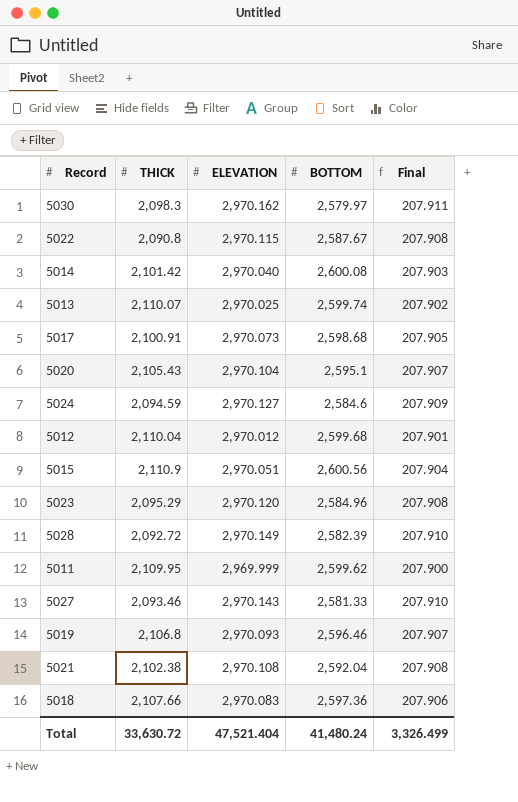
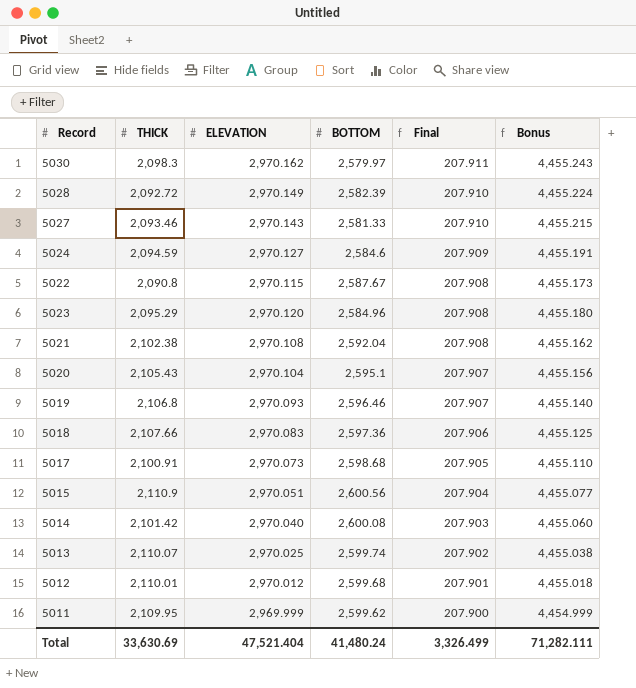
row order: none -> Final descending
column Bonus | formula: none -> [ELEVATION] * 1.5
5012 | THICK: 2,110.04 -> 2,110.01
Total | THICK: 33,630.72 -> 33,630.69

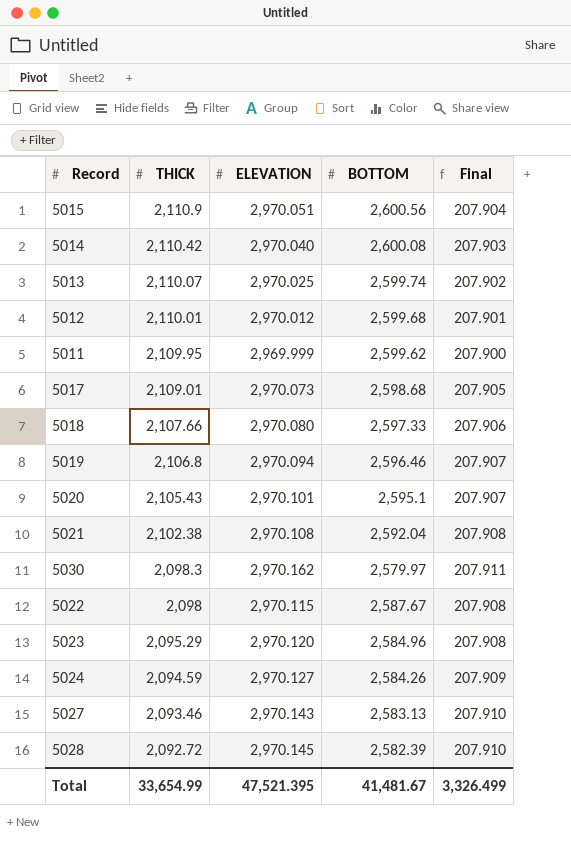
row order: Final descending -> THICK descending
column Bonus | formula: [ELEVATION] * 1.5 -> none
5014 | THICK: 2,101.42 -> 2,110.42
5017 | THICK: 2,100.91 -> 2,109.01
5018 | ELEVATION: 2,970.083 -> 2,970.080
5018 | BOTTOM: 2,597.36 -> 2,597.33
5019 | ELEVATION: 2,970.093 -> 2,970.094
5020 | ELEVATION: 2,970.104 -> 2,970.101
5022 | THICK: 2,090.8 -> 2,098
5024 | BOTTOM: 2,584.6 -> 2,584.26
5027 | BOTTOM: 2,581.33 -> 2,583.13
5028 | ELEVATION: 2,970.149 -> 2,970.145
Total | THICK: 33,630.69 -> 33,654.99
Total | ELEVATION: 47,521.404 -> 47,521.395
Total | BOTTOM: 41,480.24 -> 41,481.67

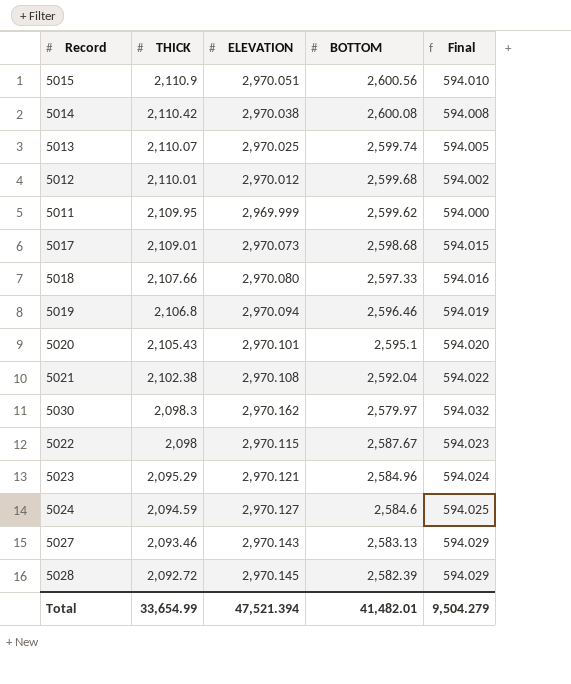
column Final | formula: [ELEVATION] * 0.07 -> [ELEVATION] * 0.2
5014 | ELEVATION: 2,970.040 -> 2,970.038
5023 | ELEVATION: 2,970.120 -> 2,970.121
5024 | BOTTOM: 2,584.26 -> 2,584.6
Total | ELEVATION: 47,521.395 -> 47,521.394
Total | BOTTOM: 41,481.67 -> 41,482.01
Total | Final: 3,326.499 -> 9,504.279

